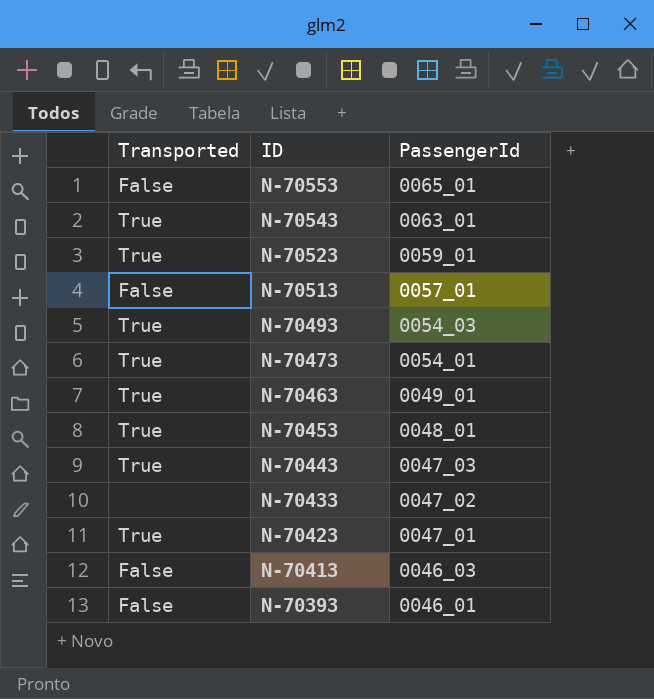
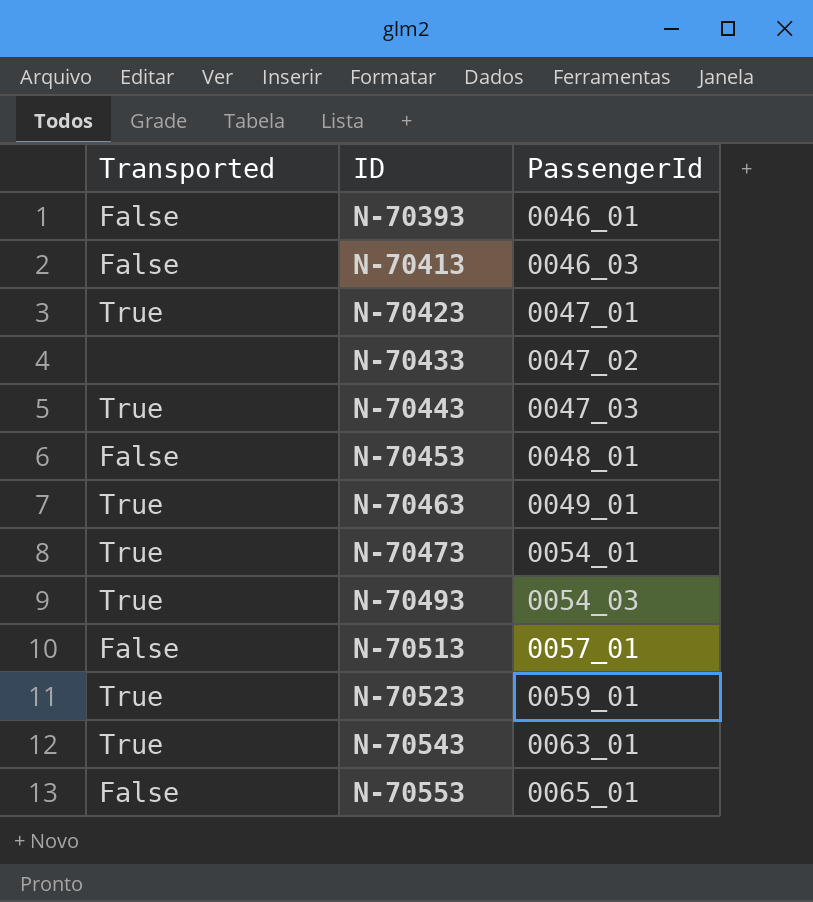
row order: ID descending -> ID ascending
N-70453 | Transported: True -> False

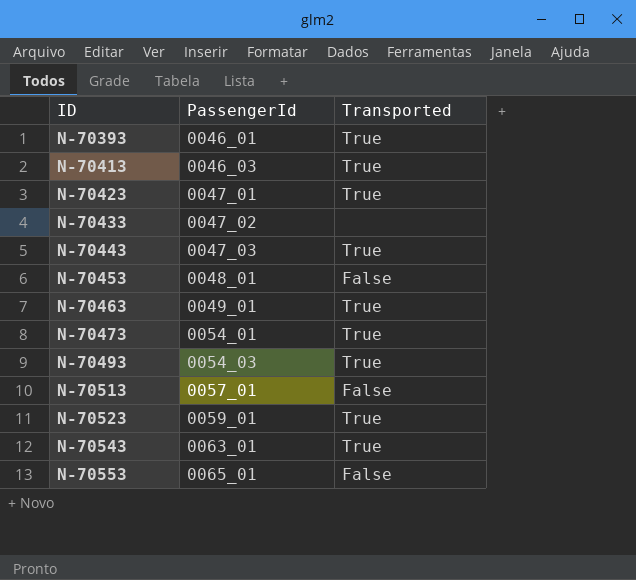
column Transported | position: 1 -> 3
N-70393 | Transported: False -> True
N-70413 | Transported: False -> True

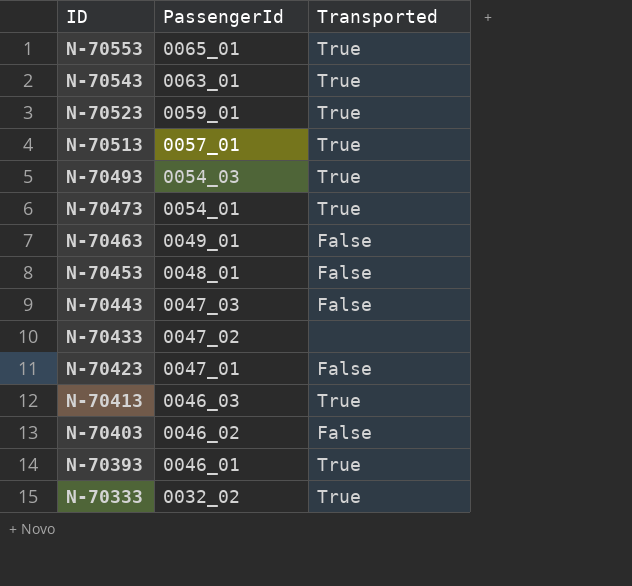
row order: ID ascending -> ID descending
N-70553 | Transported: False -> True
N-70513 | Transported: False -> True
N-70463 | Transported: True -> False
N-70443 | Transported: True -> False
N-70423 | Transported: True -> False
row N-70403: none -> 0046_02 | False
row N-70333: none -> 0032_02 | True

